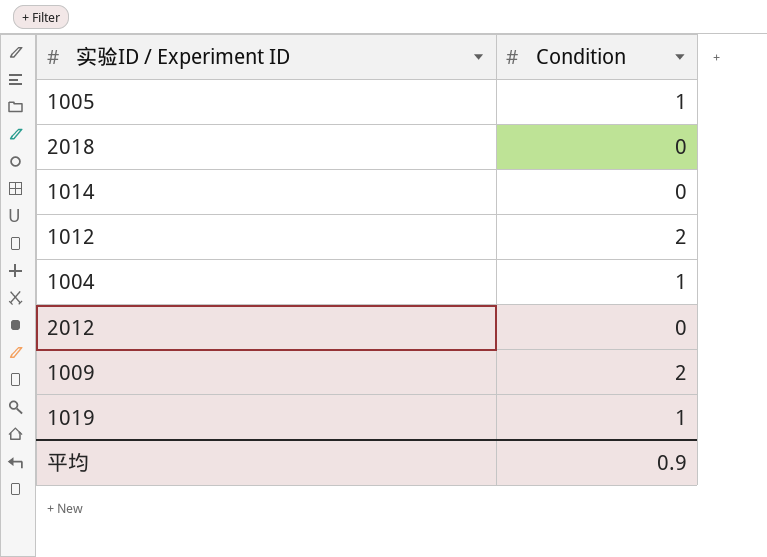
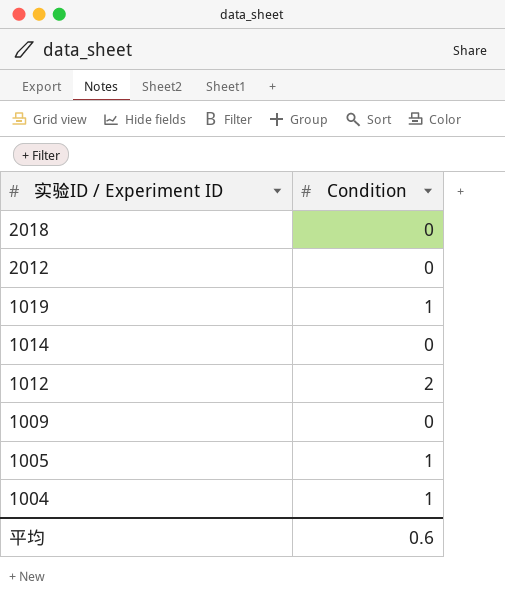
row order: none -> 实验ID / Experiment ID descending
1009 | Condition: 2 -> 0
平均 | Condition: 0.9 -> 0.6

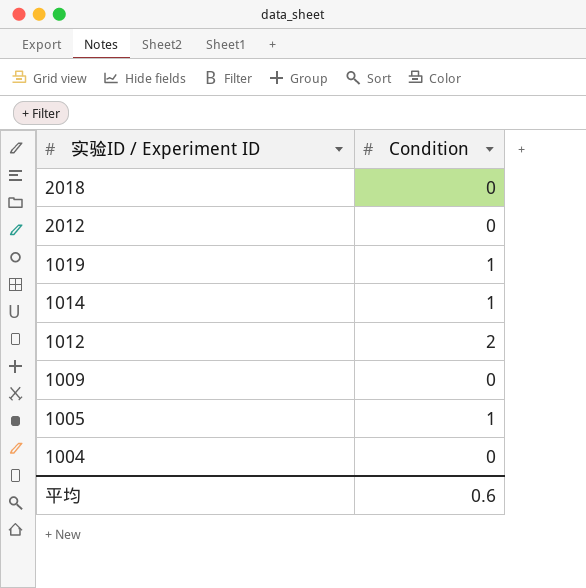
1014 | Condition: 0 -> 1
1004 | Condition: 1 -> 0

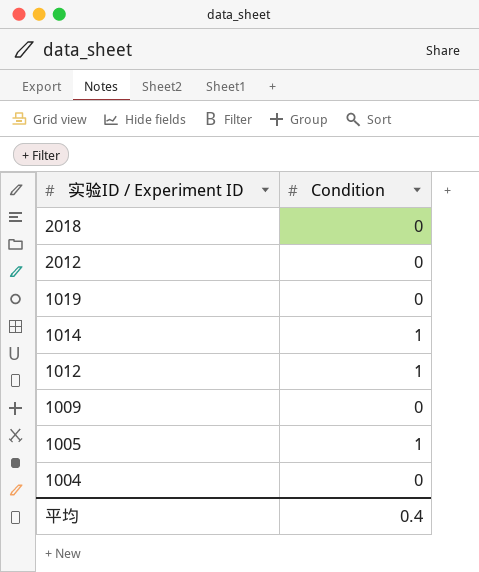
1019 | Condition: 1 -> 0
1012 | Condition: 2 -> 1
平均 | Condition: 0.6 -> 0.4

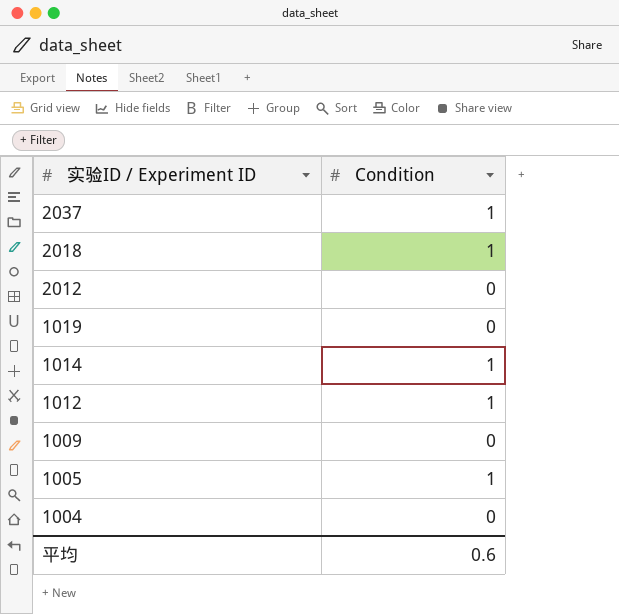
row 2037: none -> 1
2018 | Condition: 0 -> 1
平均 | Condition: 0.4 -> 0.6

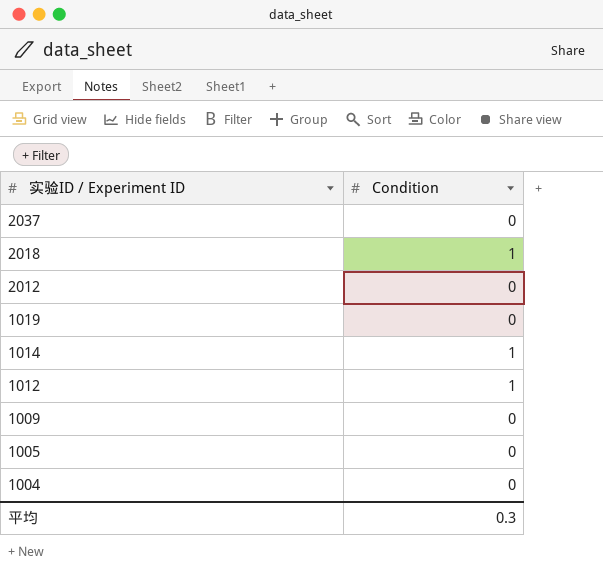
2037 | Condition: 1 -> 0
1005 | Condition: 1 -> 0
平均 | Condition: 0.6 -> 0.3

